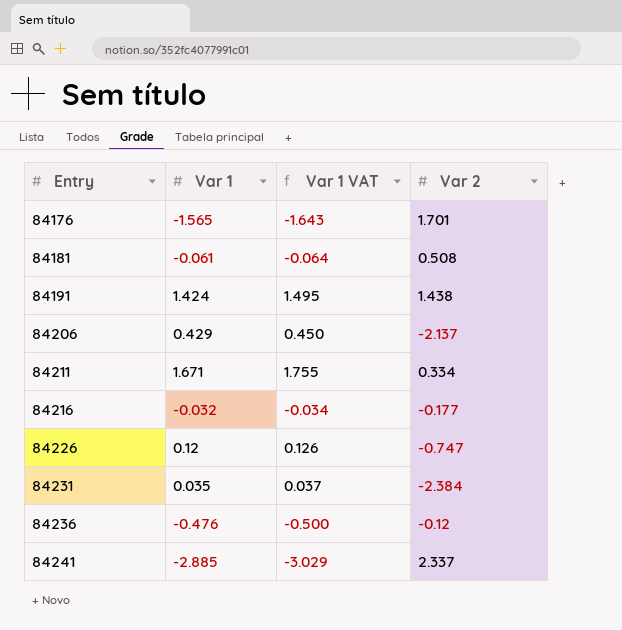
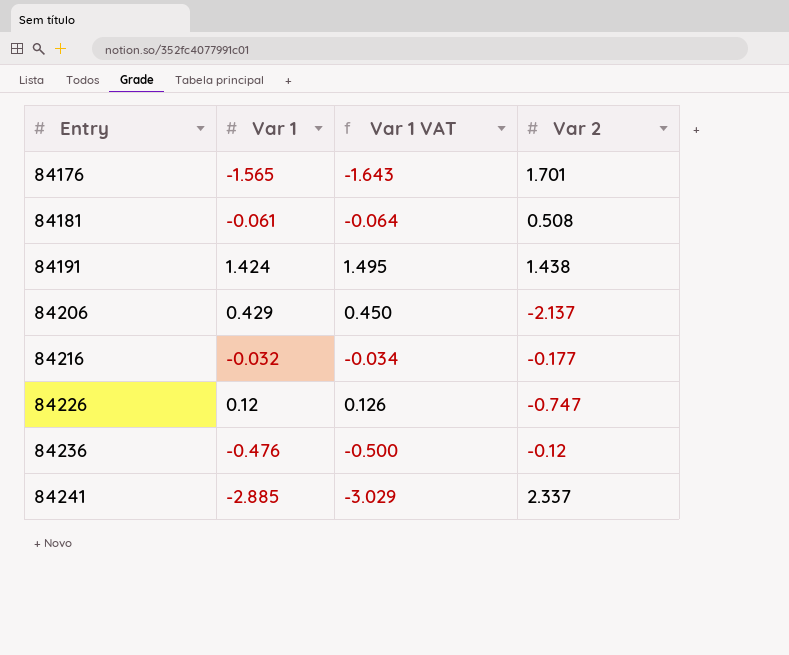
row 84211: 1.671 | 1.755 | 0.334 -> none
row 84231: 0.035 | 0.037 | -2.384 -> none

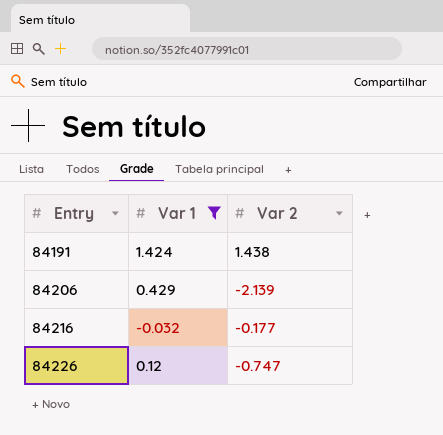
filter: none -> Var 1 >= -0.032
column Var 1 VAT | formula: [Var 1] * 1.05 -> none
84206 | Var 2: -2.137 -> -2.139

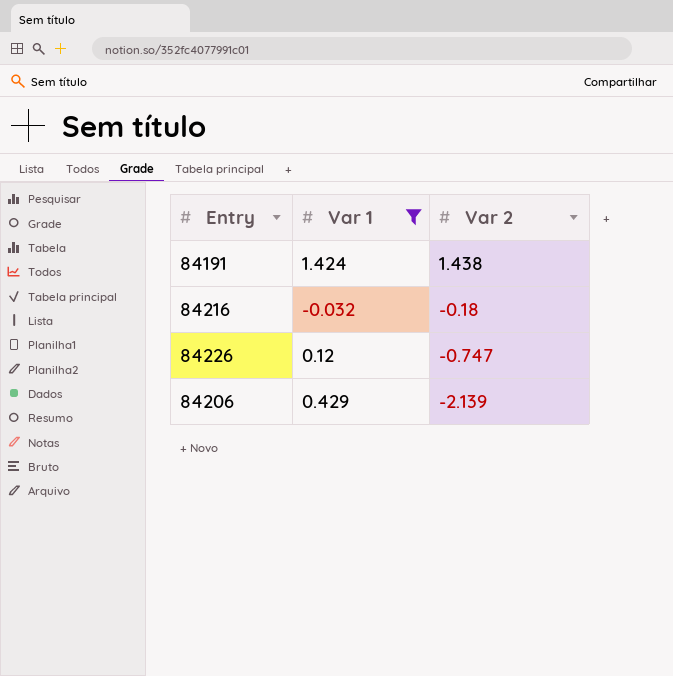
row order: Entry ascending -> Var 2 descending
84216 | Var 2: -0.177 -> -0.18

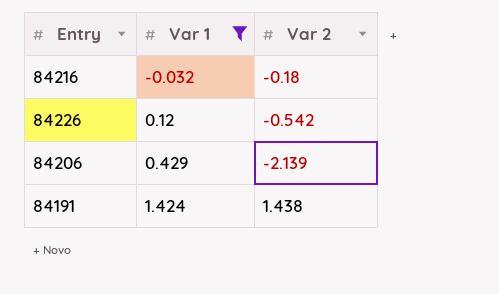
row order: Var 2 descending -> Var 1 ascending
84226 | Var 2: -0.747 -> -0.542

